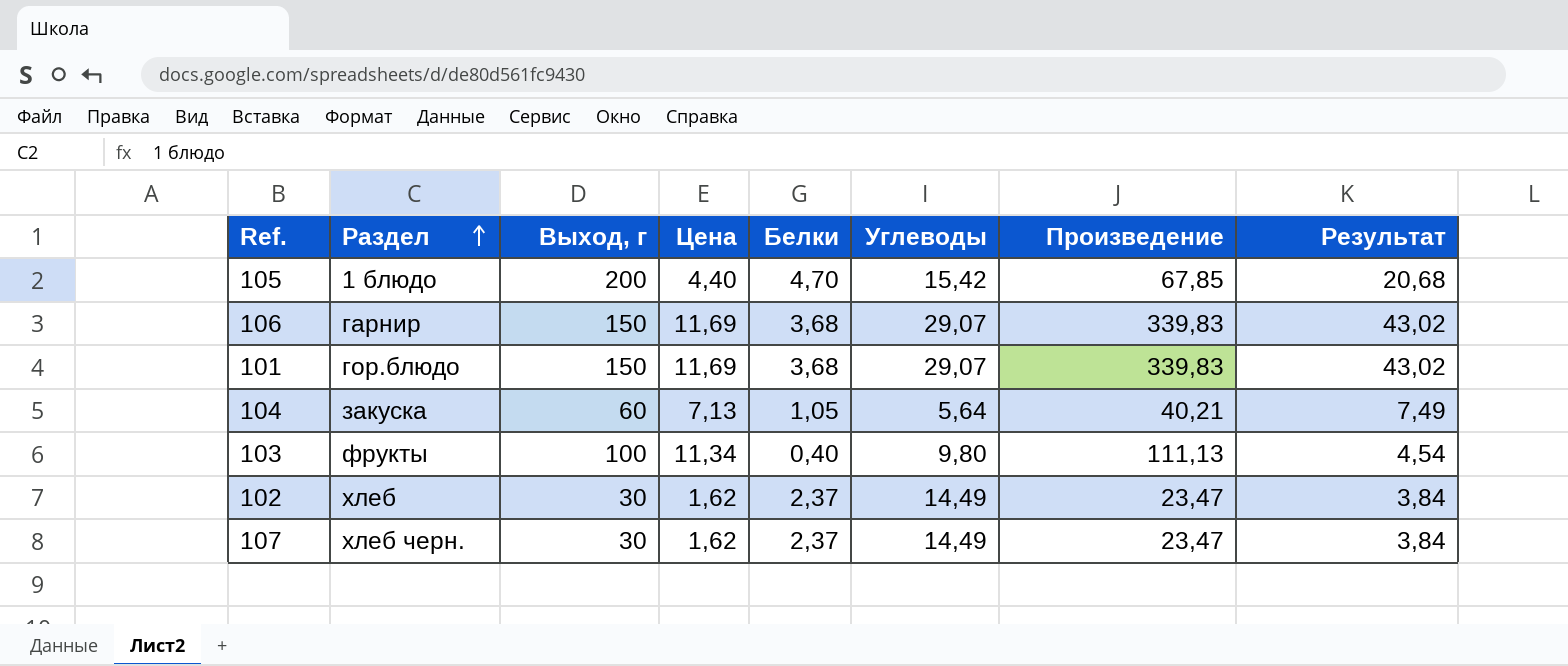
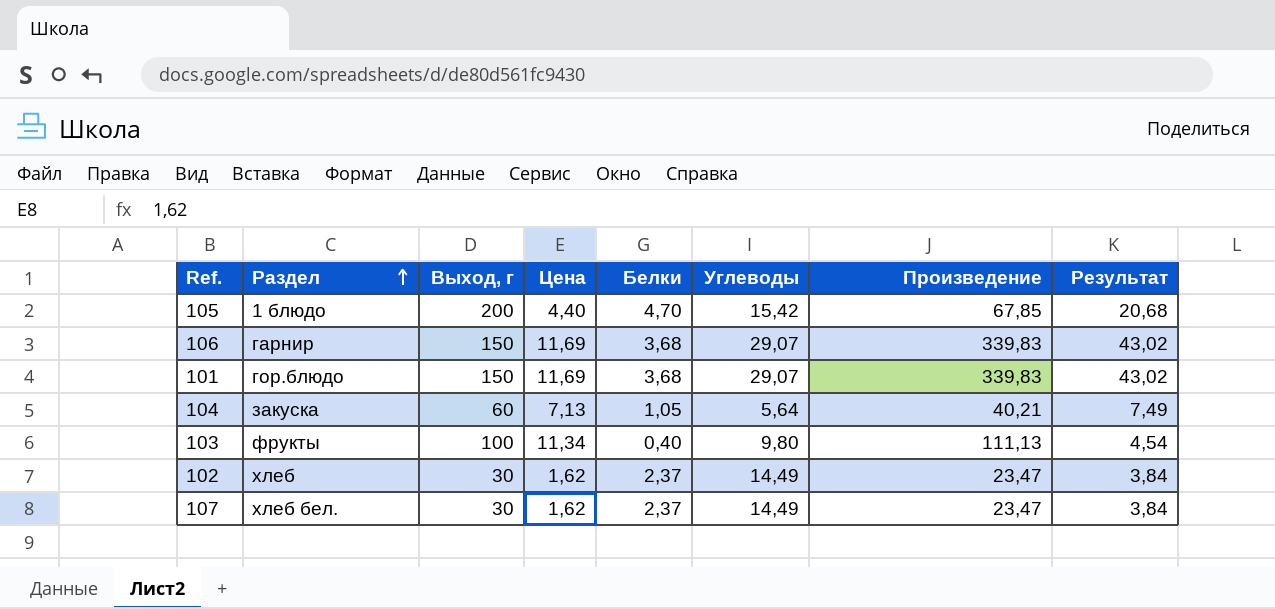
107 | Раздел: хлеб черн. -> хлеб бел.

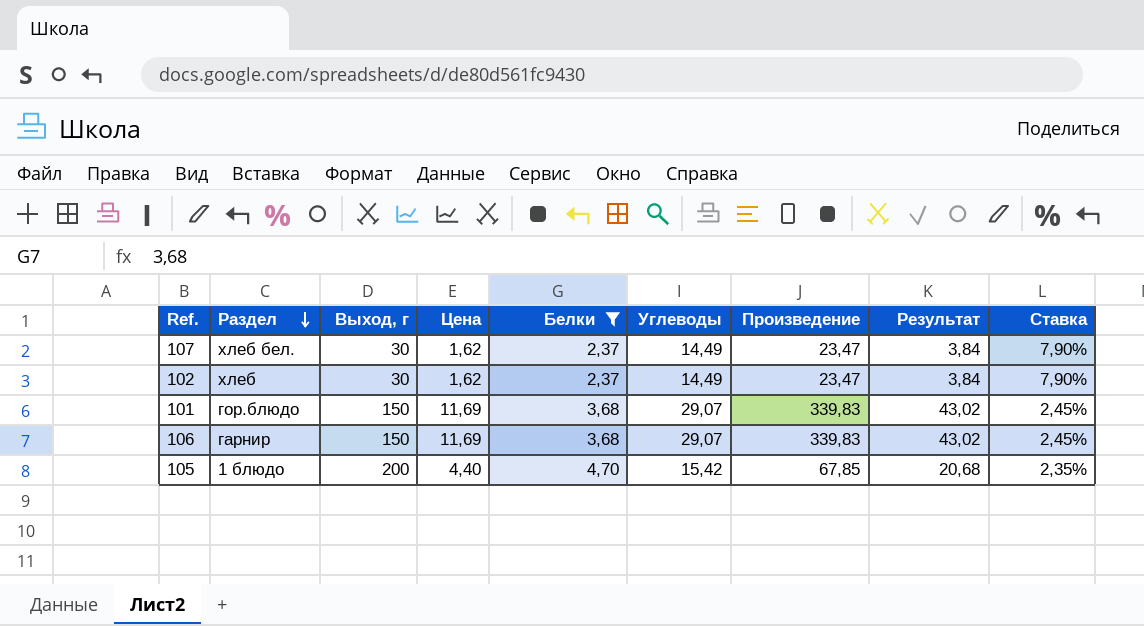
filter: none -> Белки >= 2,37
row order: Раздел ascending -> Раздел descending
column Ставка | formula: none -> [Белки] / [Выход, г]

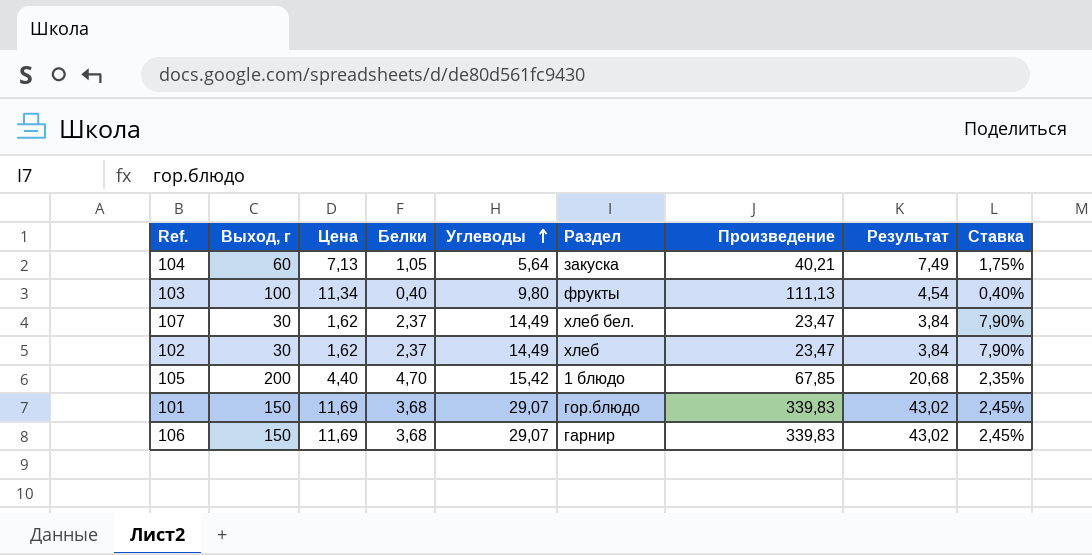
filter: Белки >= 2,37 -> none
row order: Раздел descending -> Углеводы ascending
column Раздел | position: 2 -> 6

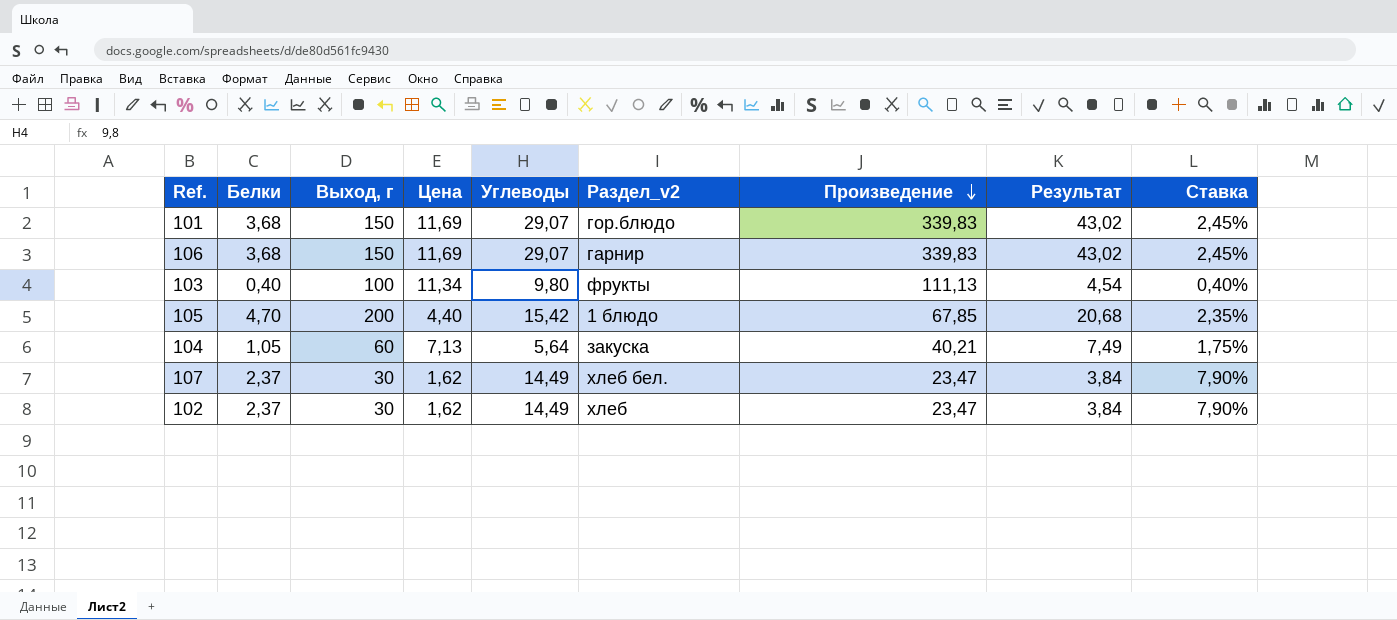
row order: Углеводы ascending -> Произведение descending
column Белки | position: 4 -> 2
column name: Раздел -> Раздел_v2

